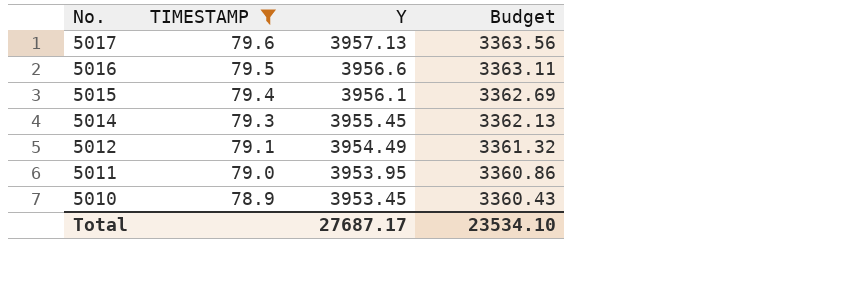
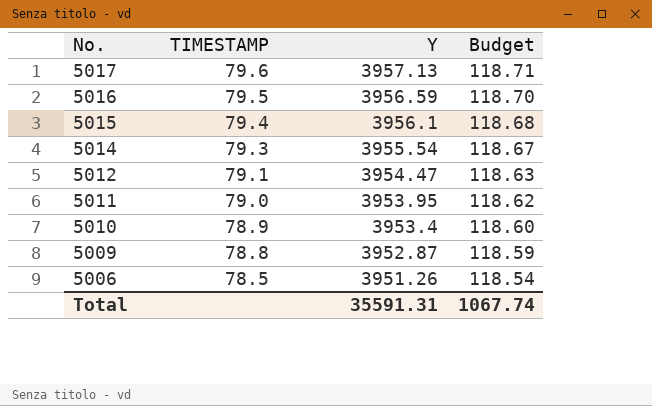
filter: TIMESTAMP >= 78.9 -> none
column Budget | formula: [Y] * 0.85 -> [Y] * 0.03
5016 | Y: 3956.6 -> 3956.59
5014 | Y: 3955.45 -> 3955.54
5012 | Y: 3954.49 -> 3954.47
5010 | Y: 3953.45 -> 3953.4
Total | Y: 27687.17 -> 35591.31
Total | Budget: 23534.10 -> 1067.74

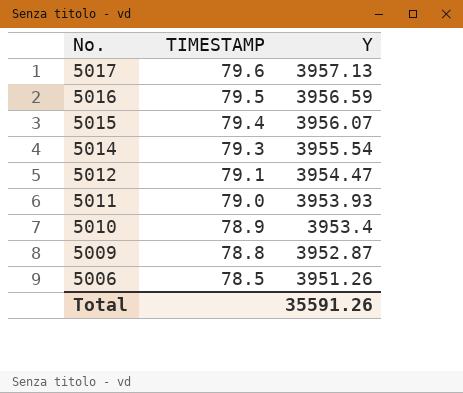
column Budget | formula: [Y] * 0.03 -> none
5015 | Y: 3956.1 -> 3956.07
5011 | Y: 3953.95 -> 3953.93
Total | Y: 35591.31 -> 35591.26

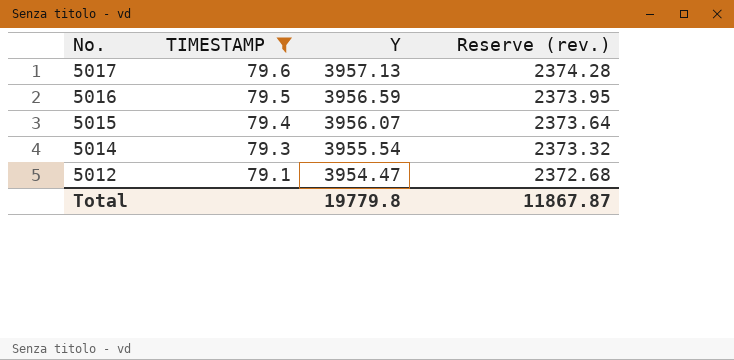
filter: none -> TIMESTAMP >= 79.1
column Reserve (rev.) | formula: none -> [Y] * 0.6
Total | Y: 35591.26 -> 19779.8

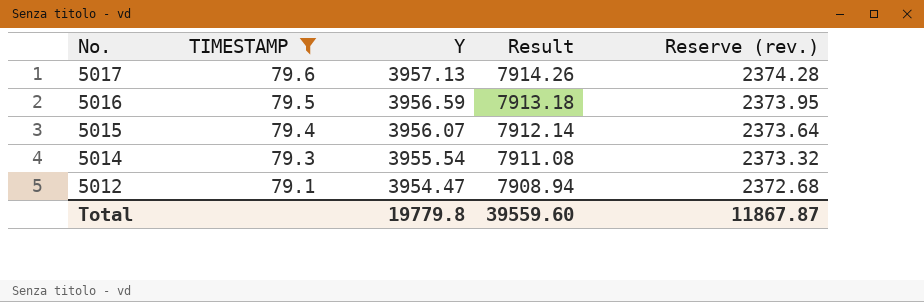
column Result | formula: none -> [Y] * 2

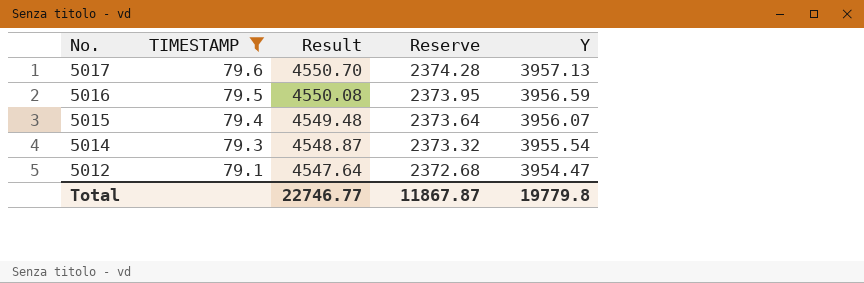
column Result | formula: [Y] * 2 -> [Y] * 1.15
column name: Reserve (rev.) -> Reserve
column Y | position: 3 -> 5
Total | Result: 39559.60 -> 22746.77

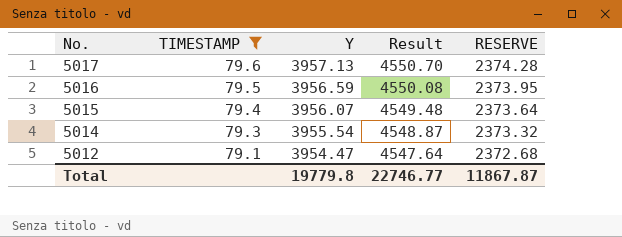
column Y | position: 5 -> 3
column name: Reserve -> RESERVE

